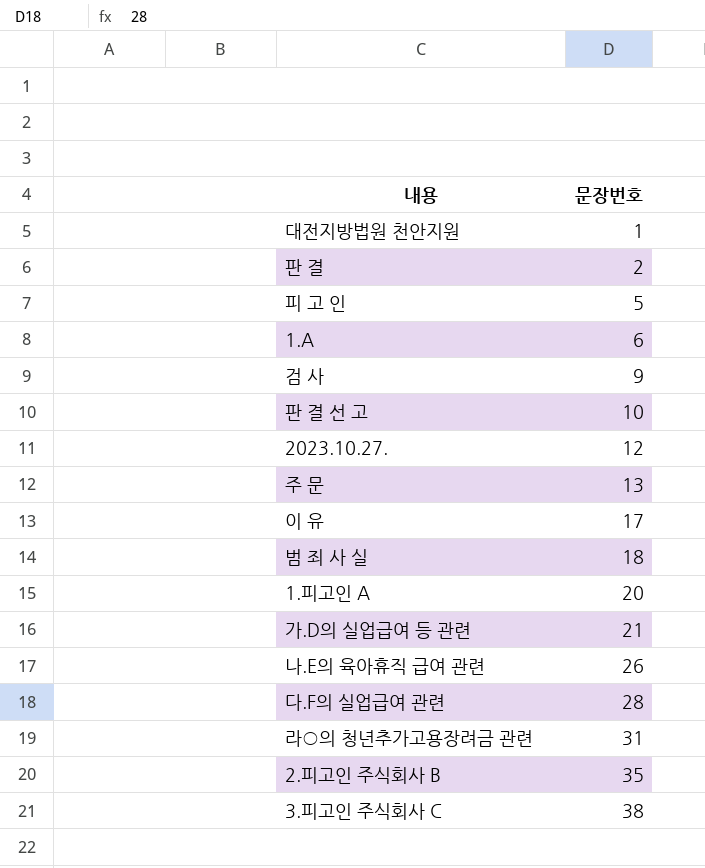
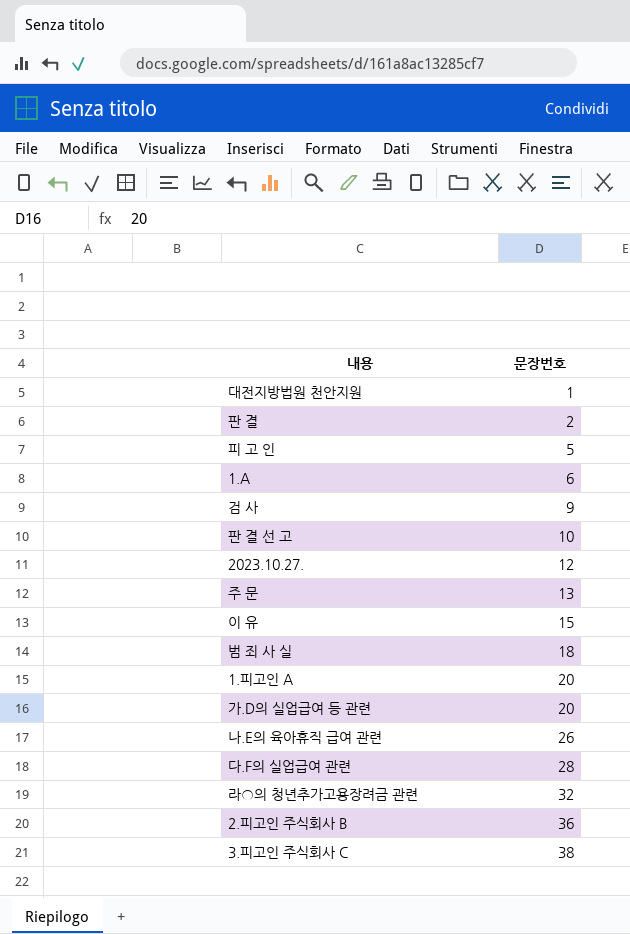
이 유 | 문장번호: 17 -> 15
가.D의 실업급여 등 관련 | 문장번호: 21 -> 20
라○의 청년추가고용장려금 관련 | 문장번호: 31 -> 32
2.피고인 주식회사 B | 문장번호: 35 -> 36

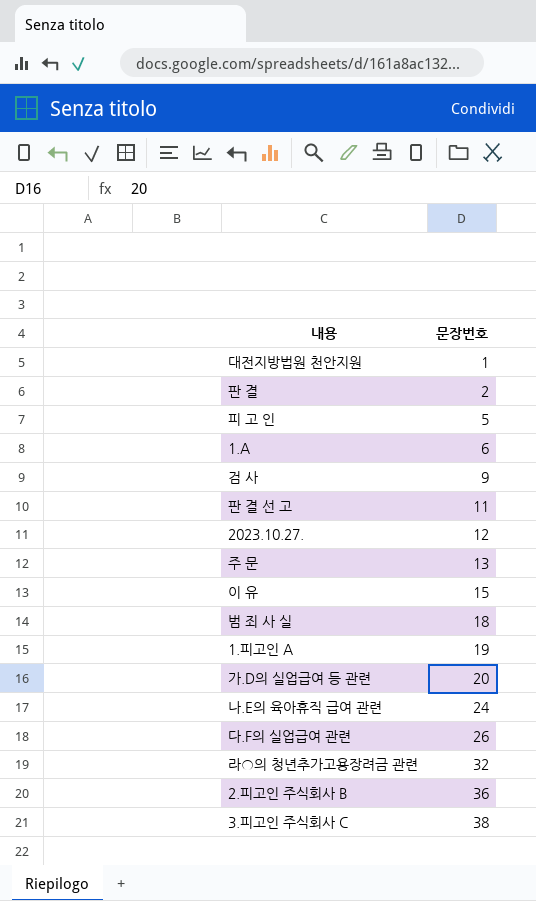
판 결 선 고 | 문장번호: 10 -> 11
1.피고인 A | 문장번호: 20 -> 19
나.E의 육아휴직 급여 관련 | 문장번호: 26 -> 24
다.F의 실업급여 관련 | 문장번호: 28 -> 26

